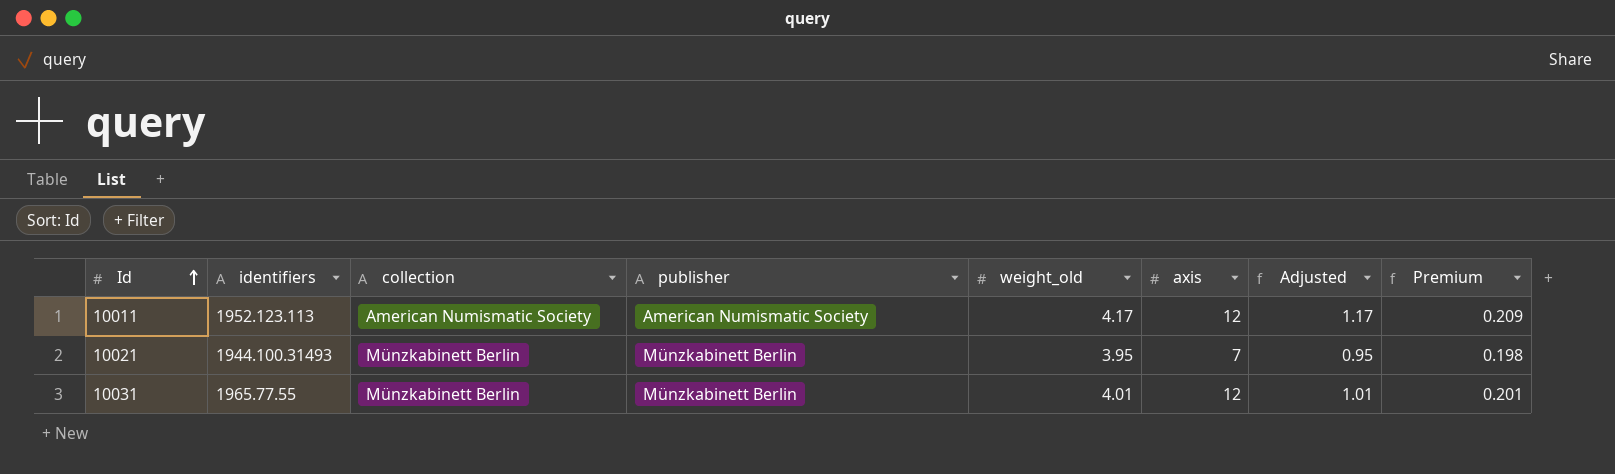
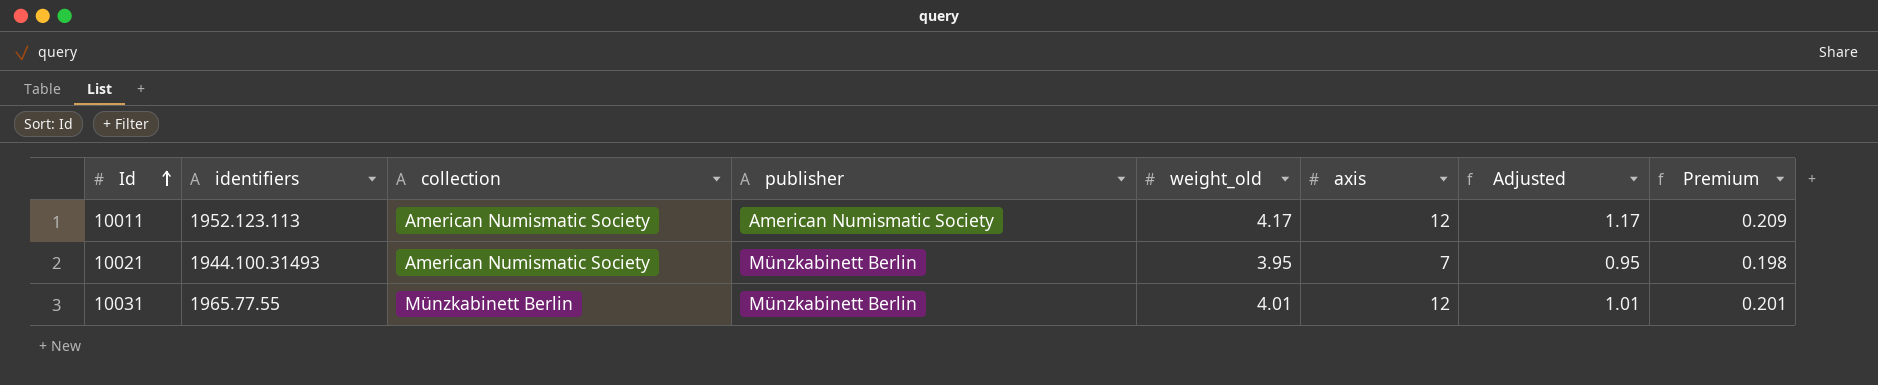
10021 | collection: Münzkabinett Berlin -> American Numismatic Society

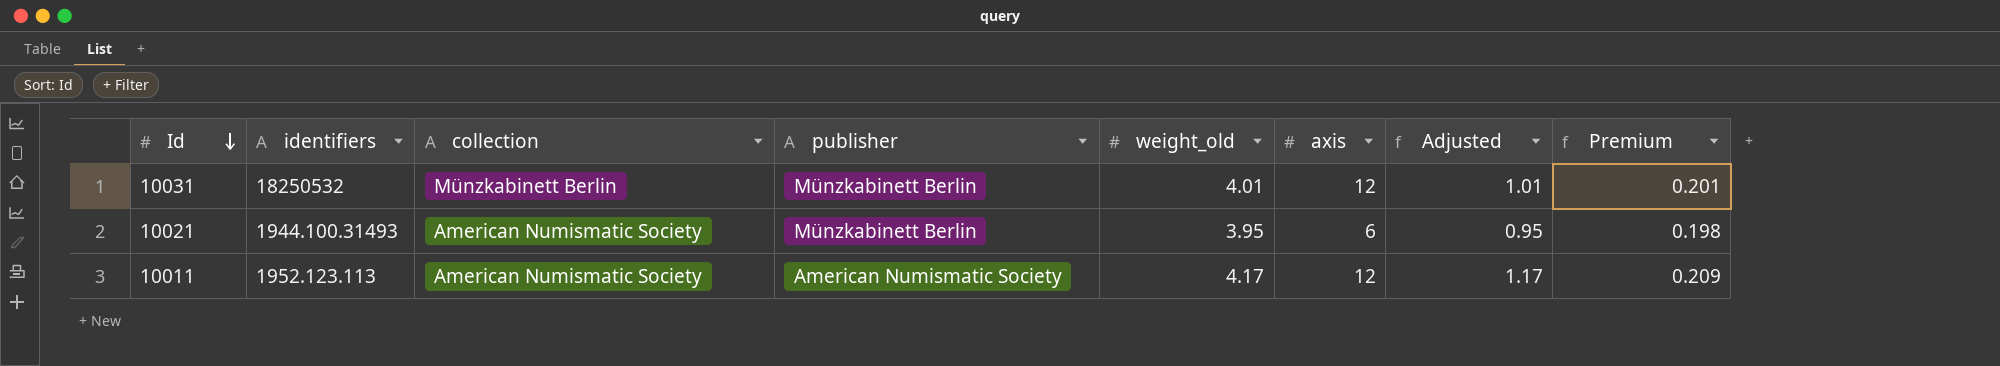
row order: Id ascending -> Id descending
10031 | identifiers: 1965.77.55 -> 18250532
10021 | axis: 7 -> 6

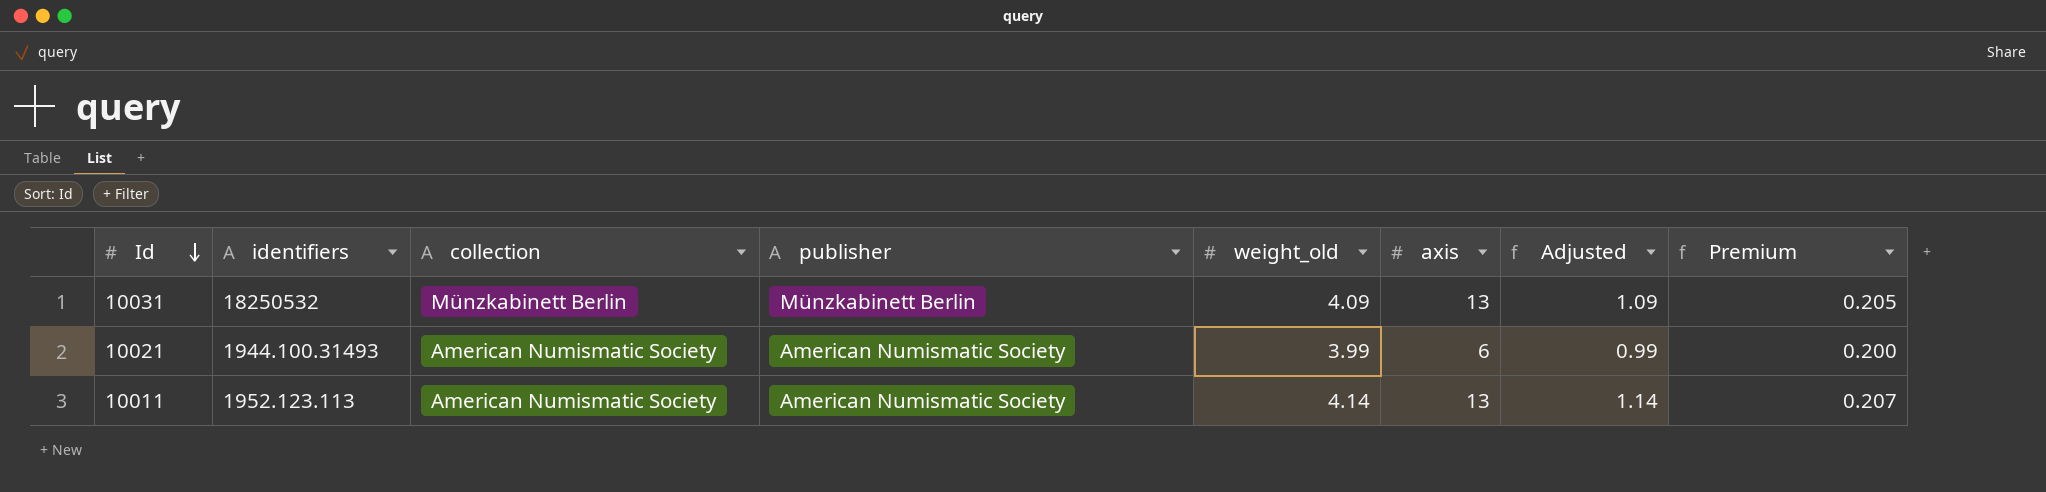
10031 | weight_old: 4.01 -> 4.09
10031 | axis: 12 -> 13
10031 | Adjusted: 1.01 -> 1.09
10031 | Premium: 0.201 -> 0.205
10021 | publisher: Münzkabinett Berlin -> American Numismatic Society
10021 | weight_old: 3.95 -> 3.99
10021 | Adjusted: 0.95 -> 0.99
10021 | Premium: 0.198 -> 0.200
10011 | weight_old: 4.17 -> 4.14
10011 | axis: 12 -> 13
10011 | Adjusted: 1.17 -> 1.14
10011 | Premium: 0.209 -> 0.207

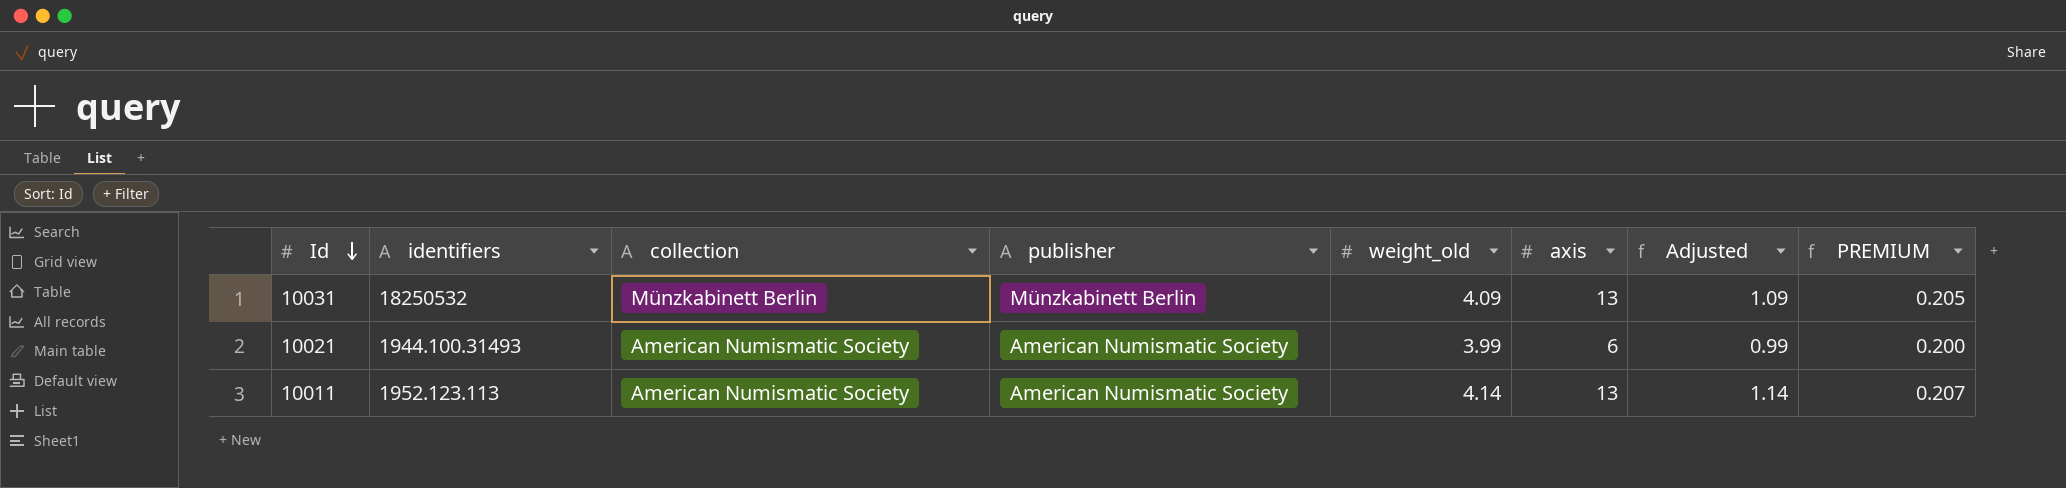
column name: Premium -> PREMIUM

